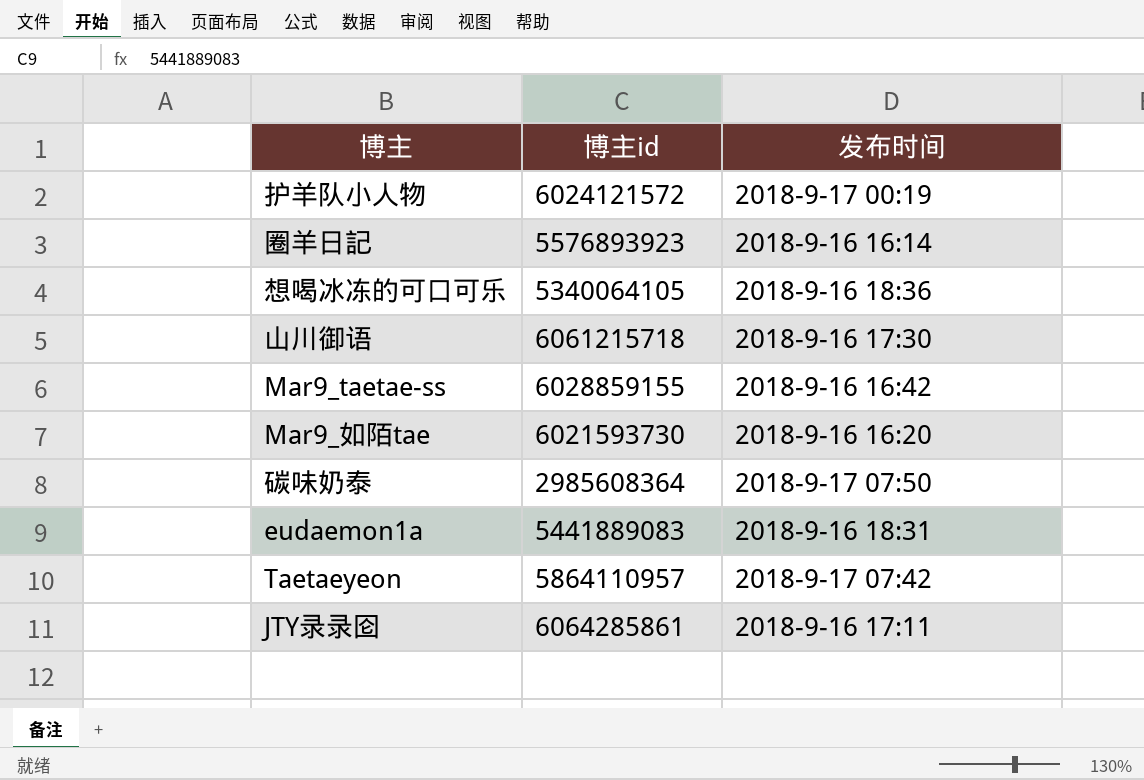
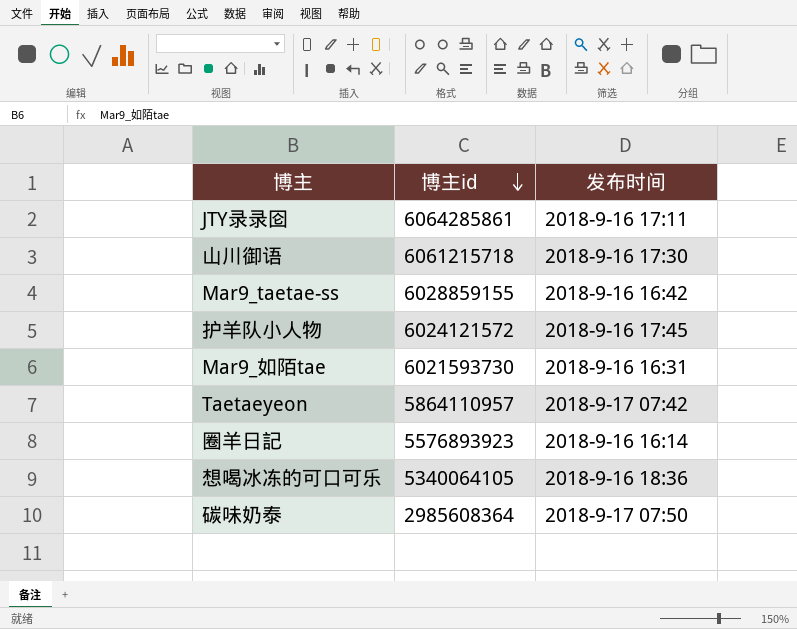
row order: none -> 博主id descending
row eudaemon1a: 5441889083 | 2018-9-16 18:31 -> none
护羊队小人物 | 发布时间: 2018-9-17 00:19 -> 2018-9-16 17:45
Mar9_如陌tae | 发布时间: 2018-9-16 16:20 -> 2018-9-16 16:31

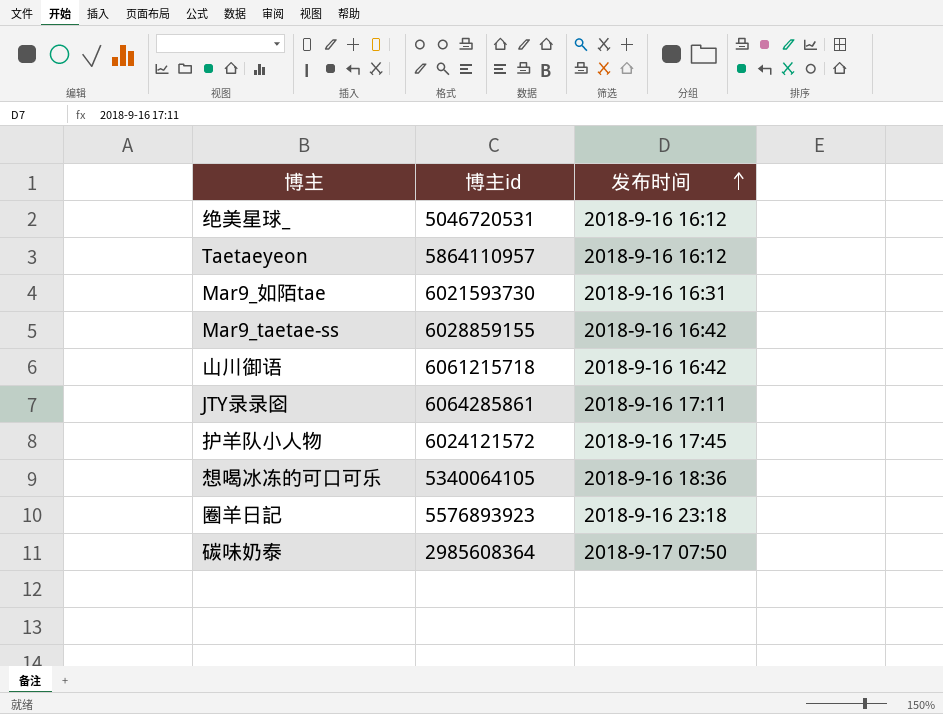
row order: 博主id descending -> 发布时间 ascending
row 绝美星球_: none -> 5046720531 | 2018-9-16 16:12
Taetaeyeon | 发布时间: 2018-9-17 07:42 -> 2018-9-16 16:12
山川御语 | 发布时间: 2018-9-16 17:30 -> 2018-9-16 16:42
圈羊日記 | 发布时间: 2018-9-16 16:14 -> 2018-9-16 23:18

